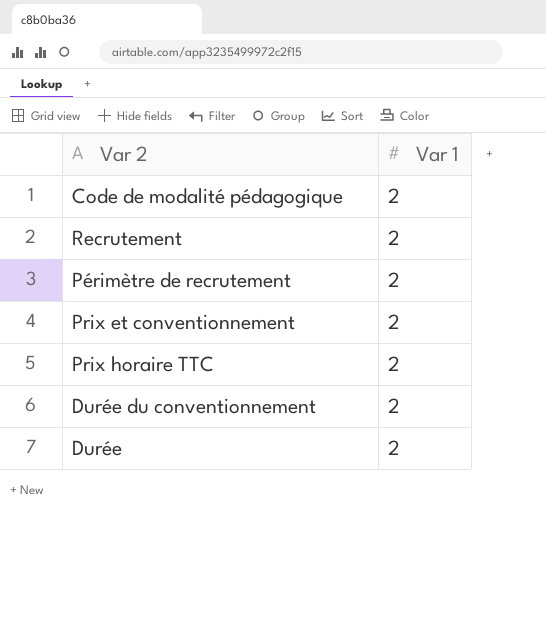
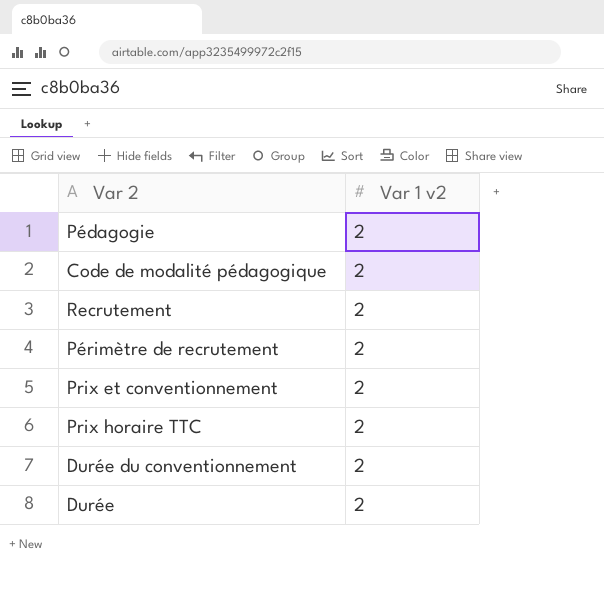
column name: Var 1 -> Var 1 v2
row Pédagogie: none -> 2

